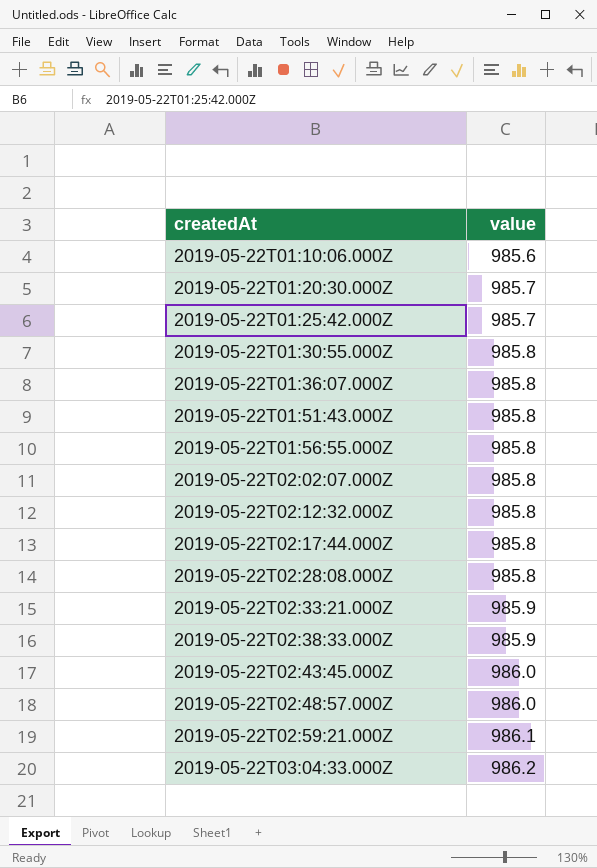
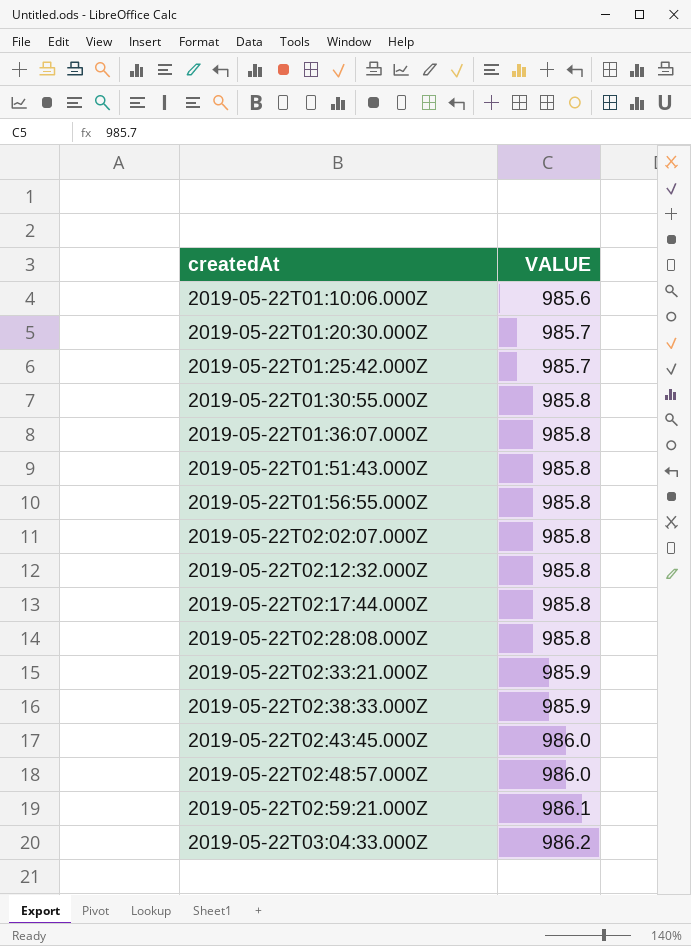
column name: value -> VALUE

